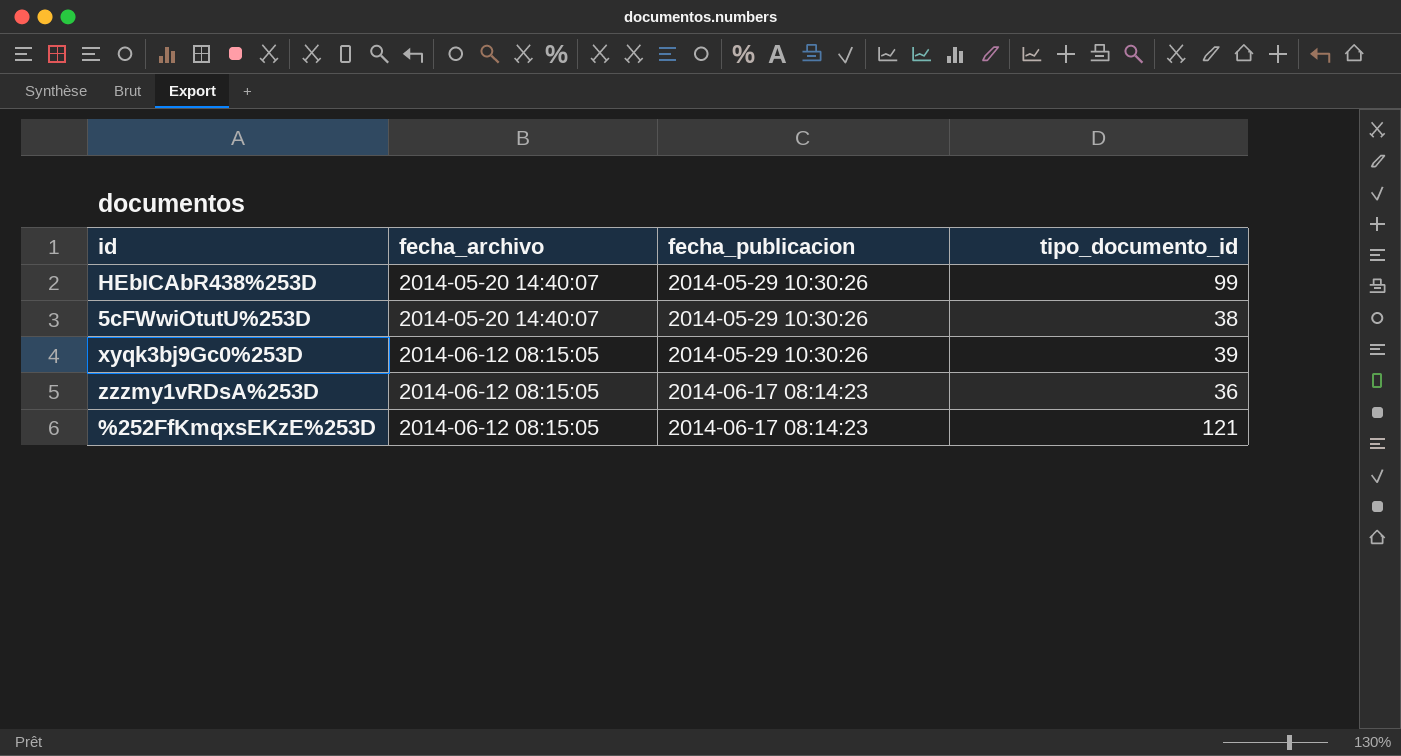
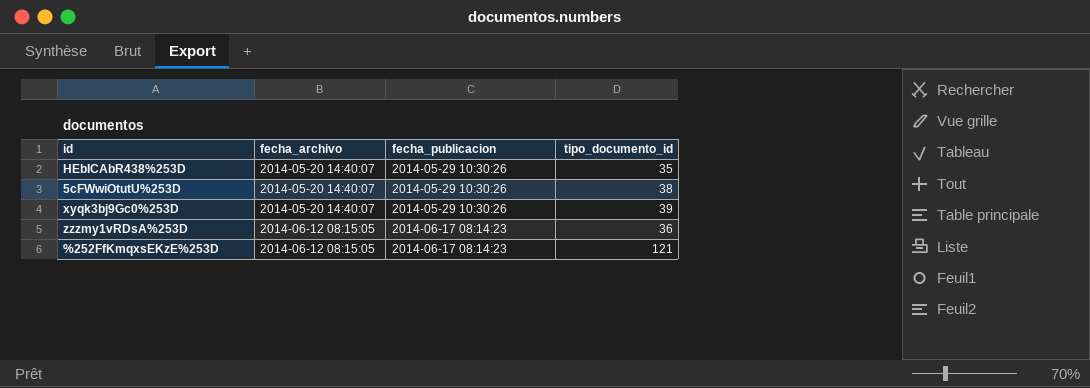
HEbICAbR438%253D | tipo_documento_id: 99 -> 35
xyqk3bj9Gc0%253D | fecha_archivo: 2014-06-12 08:15:05 -> 2014-05-20 14:40:07

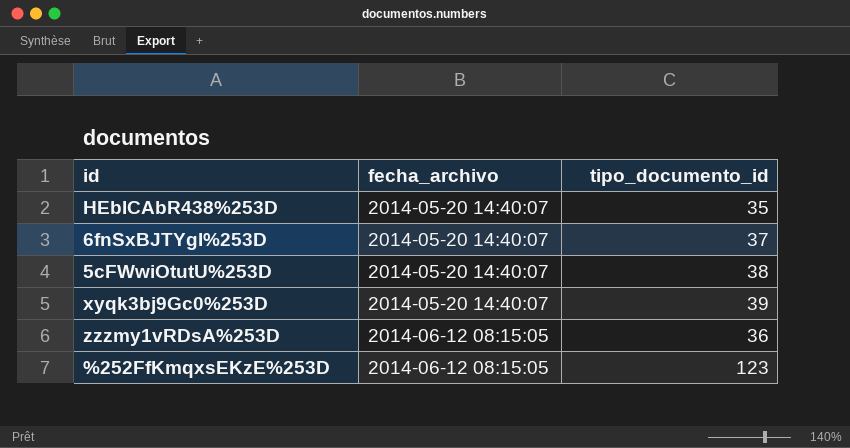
column fecha_publicacion | position: 3 -> none
row 6fnSxBJTYgI%253D: none -> 2014-05-20 14:40:07 | 37
%252FfKmqxsEKzE%253D | tipo_documento_id: 121 -> 123

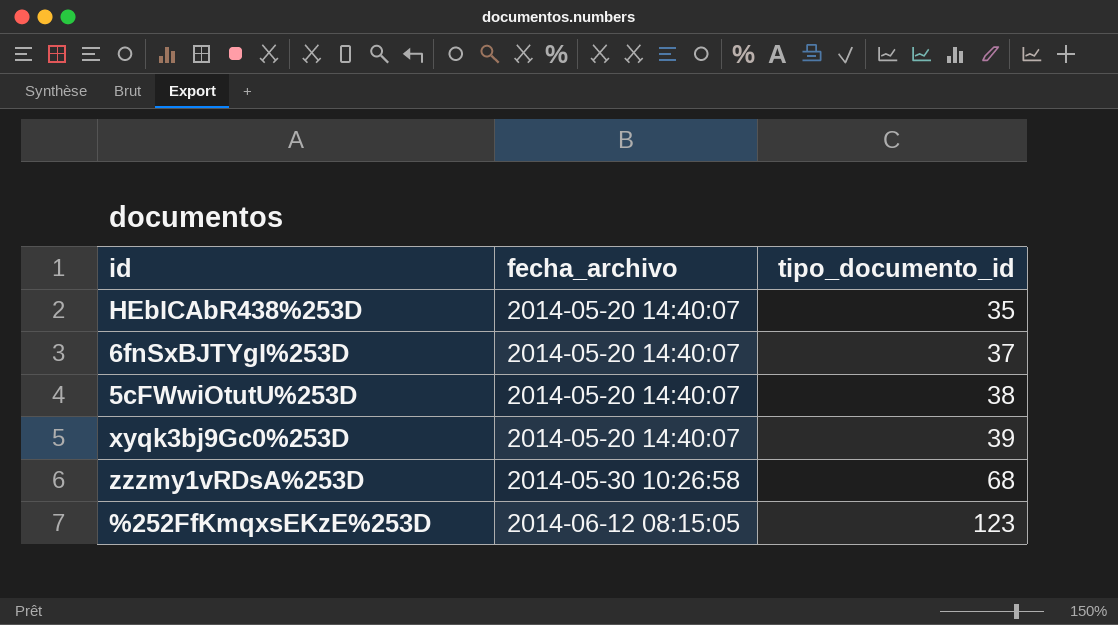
zzzmy1vRDsA%253D | fecha_archivo: 2014-06-12 08:15:05 -> 2014-05-30 10:26:58
zzzmy1vRDsA%253D | tipo_documento_id: 36 -> 68

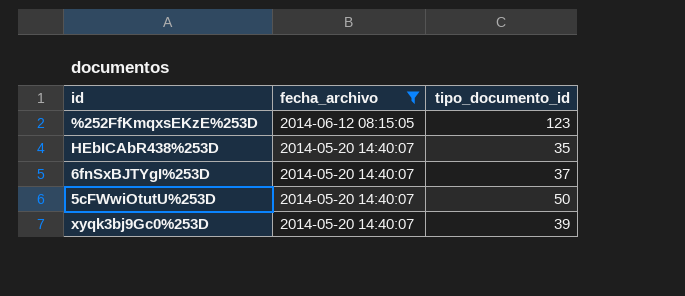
filter: none -> fecha_archivo != 2014-05-30 10:26:58
row order: fecha_archivo ascending -> fecha_archivo descending
5cFWwiOtutU%253D | tipo_documento_id: 38 -> 50

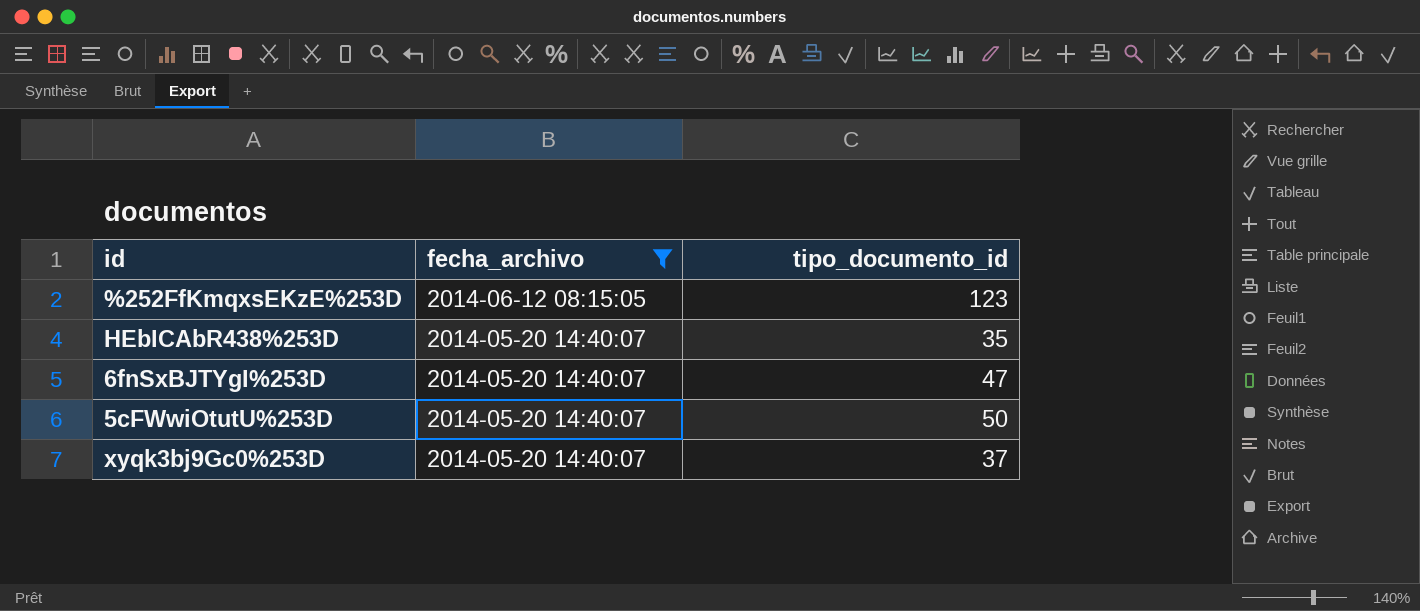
6fnSxBJTYgI%253D | tipo_documento_id: 37 -> 47
xyqk3bj9Gc0%253D | tipo_documento_id: 39 -> 37

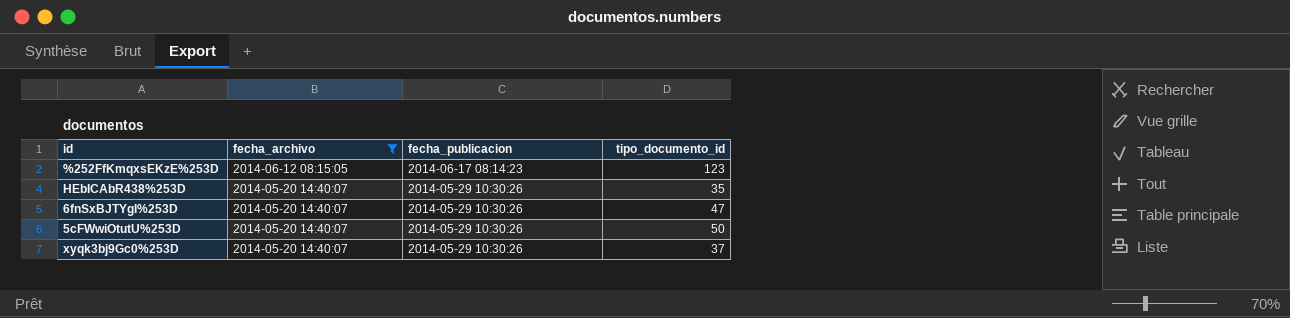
column fecha_publicacion | position: none -> 3

